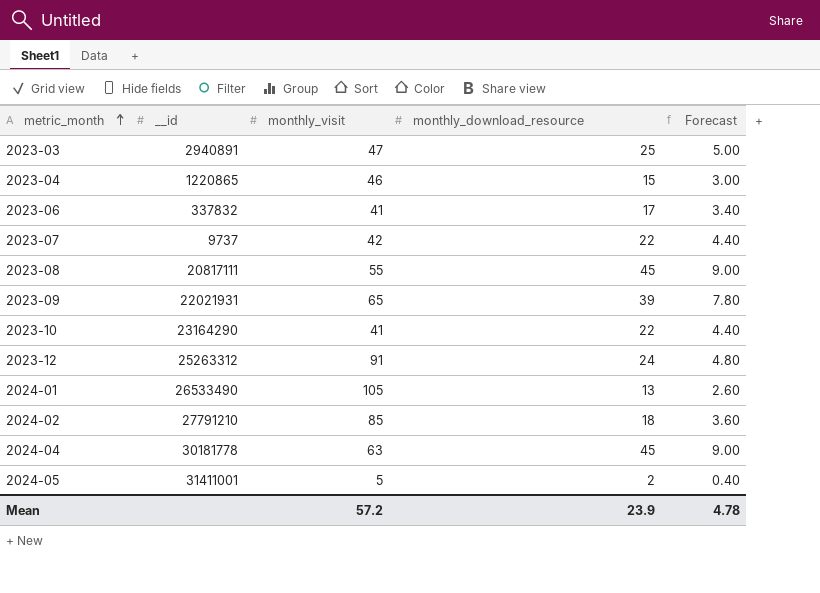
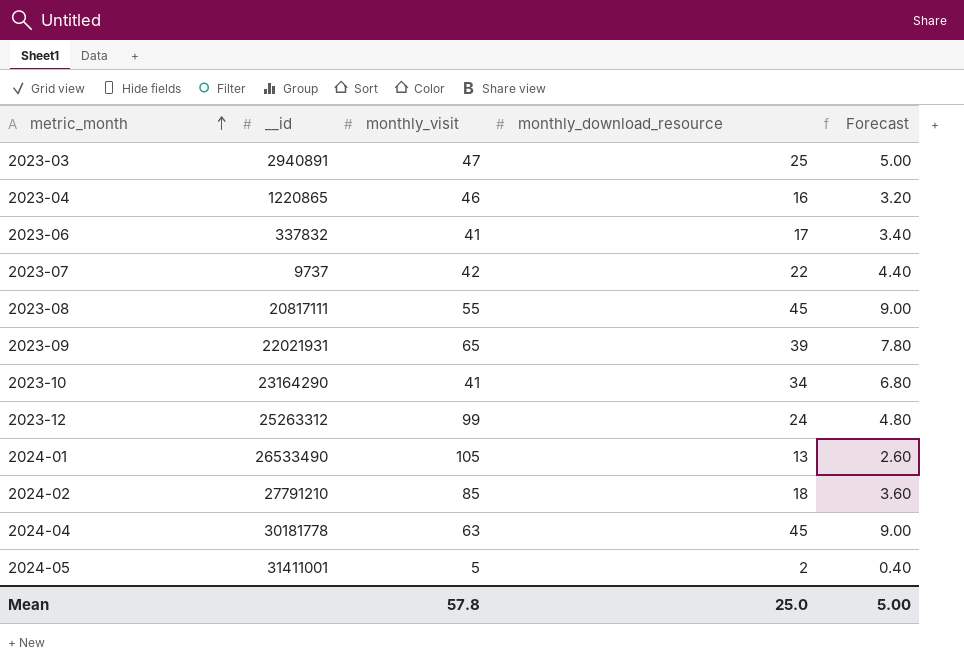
2023-04 | monthly_download_resource: 15 -> 16
2023-04 | Forecast: 3.00 -> 3.20
2023-10 | monthly_download_resource: 22 -> 34
2023-10 | Forecast: 4.40 -> 6.80
2023-12 | monthly_visit: 91 -> 99
Mean | monthly_visit: 57.2 -> 57.8
Mean | monthly_download_resource: 23.9 -> 25.0
Mean | Forecast: 4.78 -> 5.00

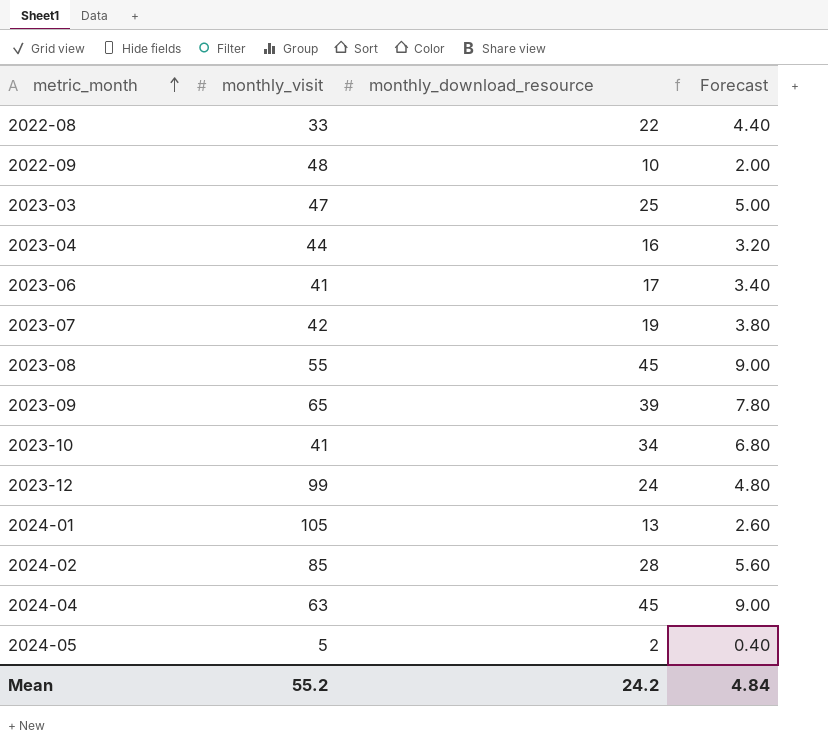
column __id | position: 2 -> none
row 2022-08: none -> 33 | 22 | 4.40
row 2022-09: none -> 48 | 10 | 2.00
2023-04 | monthly_visit: 46 -> 44
2023-07 | monthly_download_resource: 22 -> 19
2023-07 | Forecast: 4.40 -> 3.80
2024-02 | monthly_download_resource: 18 -> 28
2024-02 | Forecast: 3.60 -> 5.60
Mean | monthly_visit: 57.8 -> 55.2
Mean | monthly_download_resource: 25.0 -> 24.2
Mean | Forecast: 5.00 -> 4.84

